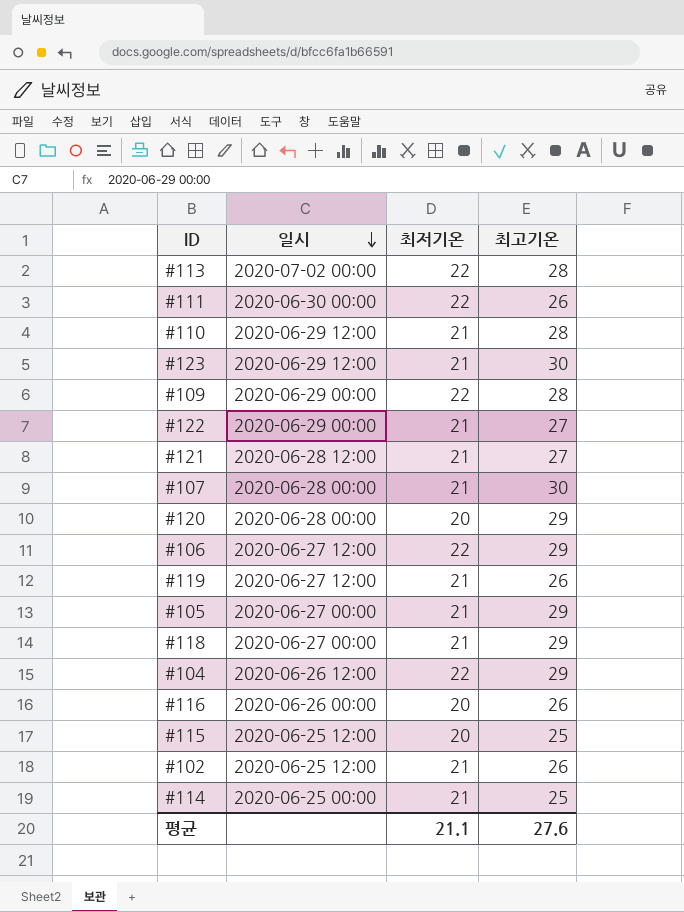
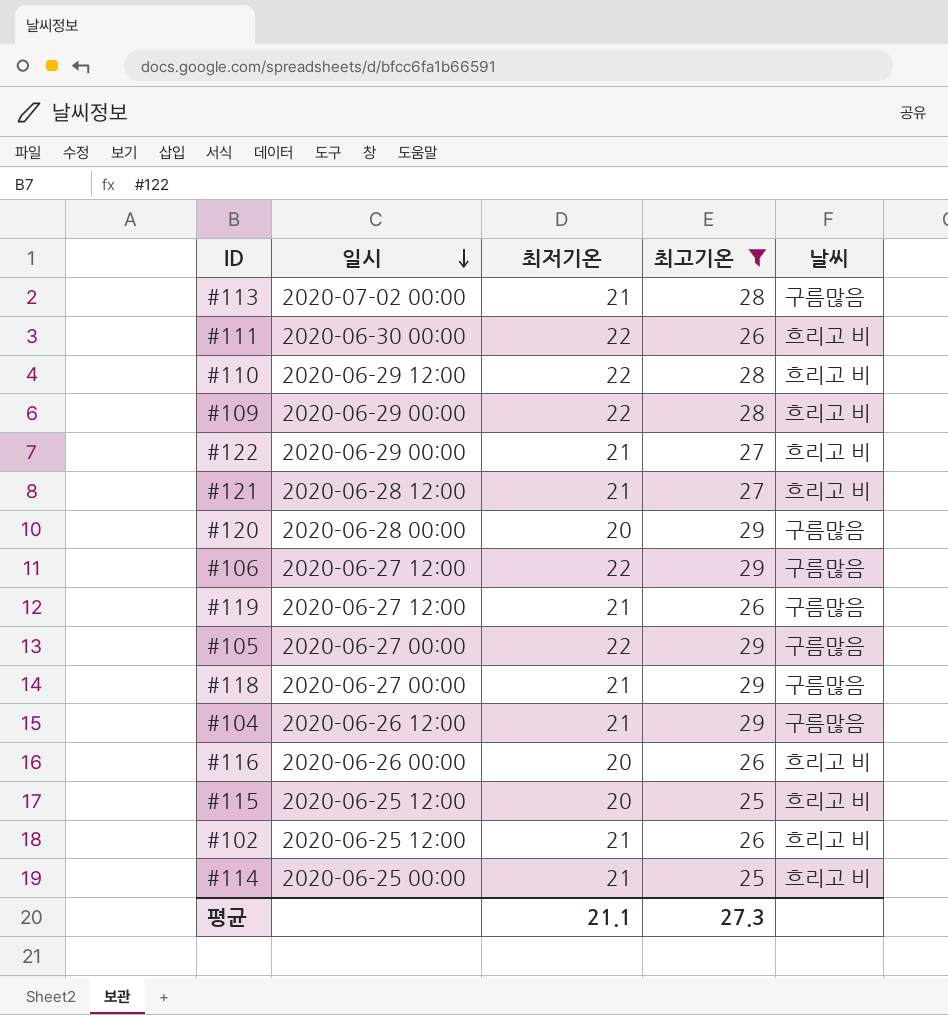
filter: none -> 최고기온 != 30
column 날씨 | position: none -> 5
#113 | 최저기온: 22 -> 21
#110 | 최저기온: 21 -> 22
#105 | 최저기온: 21 -> 22
#104 | 최저기온: 22 -> 21
평균 | 최고기온: 27.6 -> 27.3

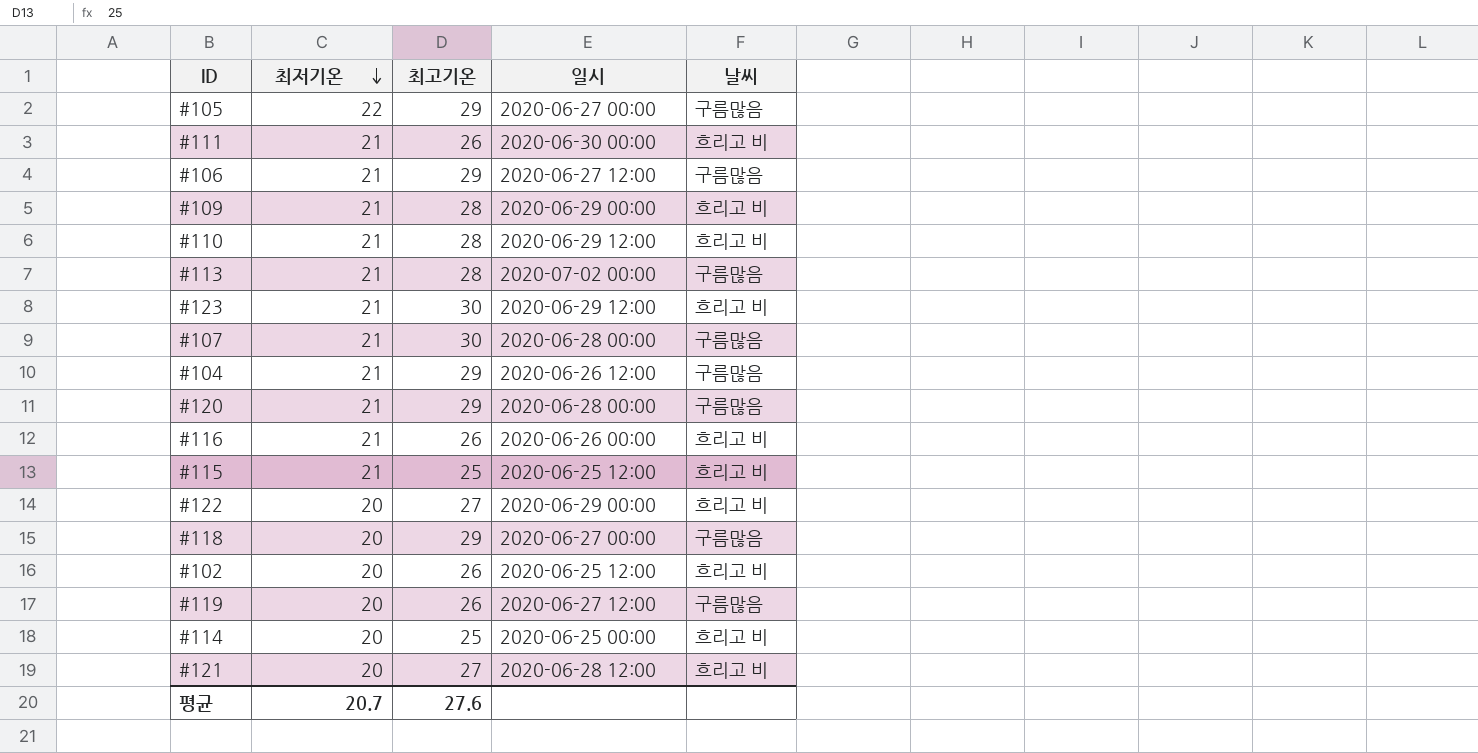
filter: 최고기온 != 30 -> none
row order: 일시 descending -> 최저기온 descending
column 일시 | position: 2 -> 4
#111 | 최저기온: 22 -> 21
#106 | 최저기온: 22 -> 21
#109 | 최저기온: 22 -> 21
#110 | 최저기온: 22 -> 21
#120 | 최저기온: 20 -> 21
#116 | 최저기온: 20 -> 21
#115 | 최저기온: 20 -> 21
#122 | 최저기온: 21 -> 20
#118 | 최저기온: 21 -> 20
#102 | 최저기온: 21 -> 20
#119 | 최저기온: 21 -> 20
#114 | 최저기온: 21 -> 20
#121 | 최저기온: 21 -> 20
평균 | 최저기온: 21.1 -> 20.7
평균 | 최고기온: 27.3 -> 27.6

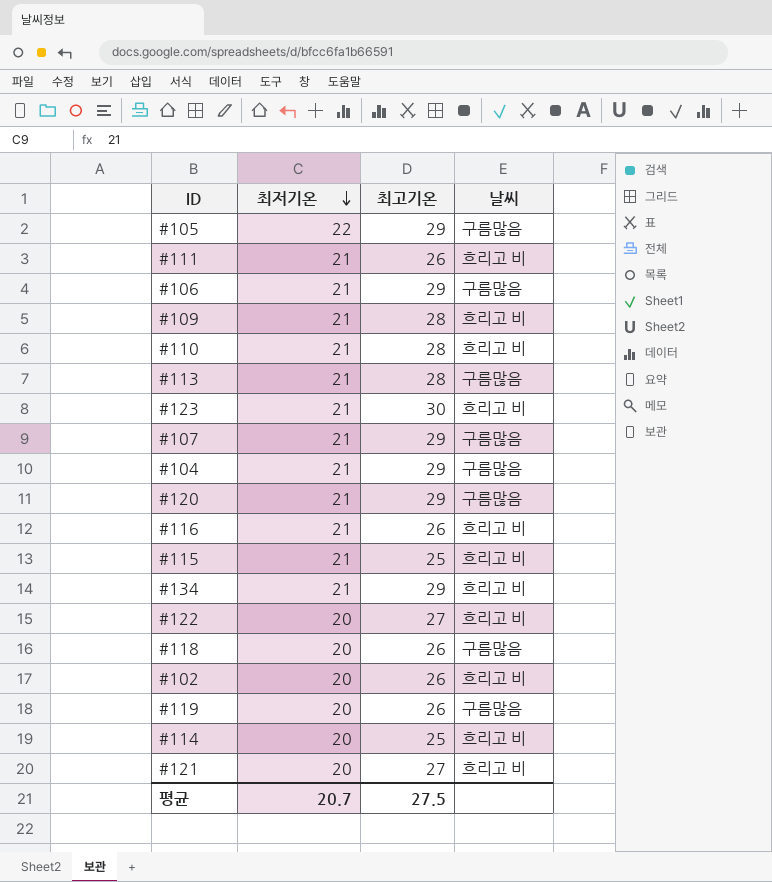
column 일시 | position: 4 -> none
#107 | 최고기온: 30 -> 29
row #134: none -> 21 | 29 | 흐리고 비
#118 | 최고기온: 29 -> 26
평균 | 최고기온: 27.6 -> 27.5

